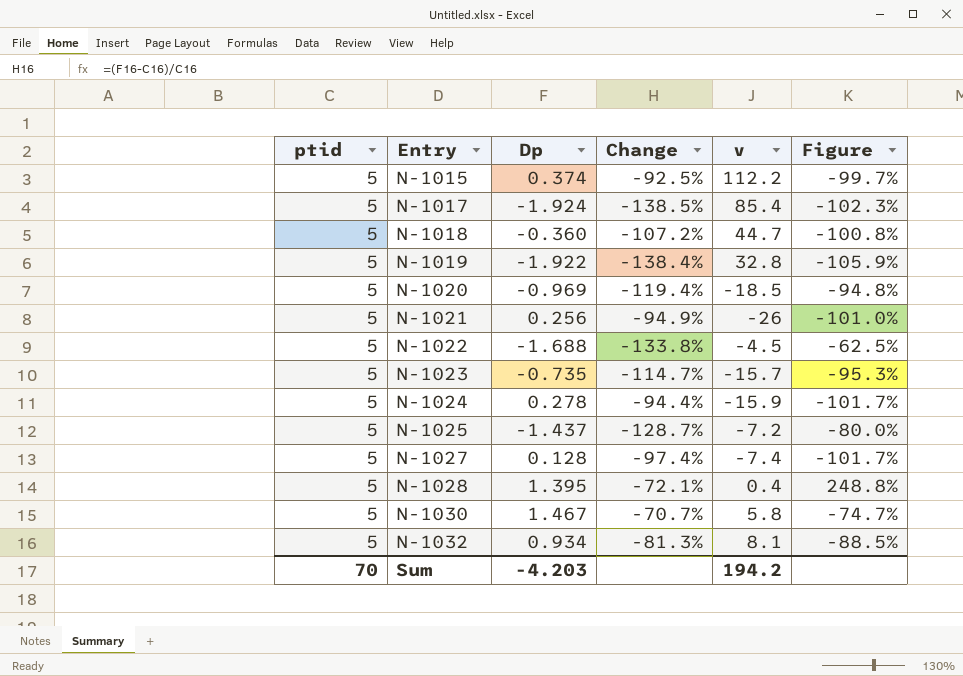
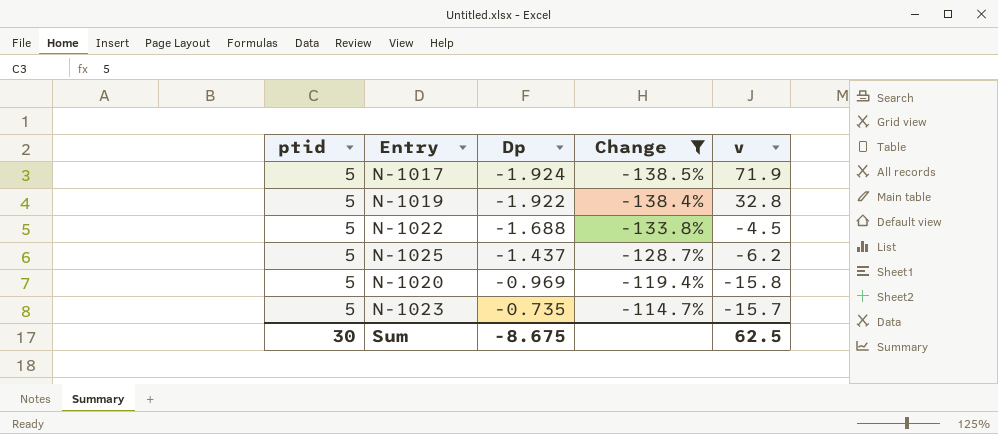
filter: none -> Change <= -114.7%
row order: Entry ascending -> Dp ascending
column Figure | formula: ([Dp] - [v]) / [v] -> none
N-1017 | v: 85.4 -> 71.9
N-1025 | v: -7.2 -> -6.2
N-1020 | v: -18.5 -> -15.8
Sum | ptid: 70 -> 30
Sum | Dp: -4.203 -> -8.675
Sum | v: 194.2 -> 62.5

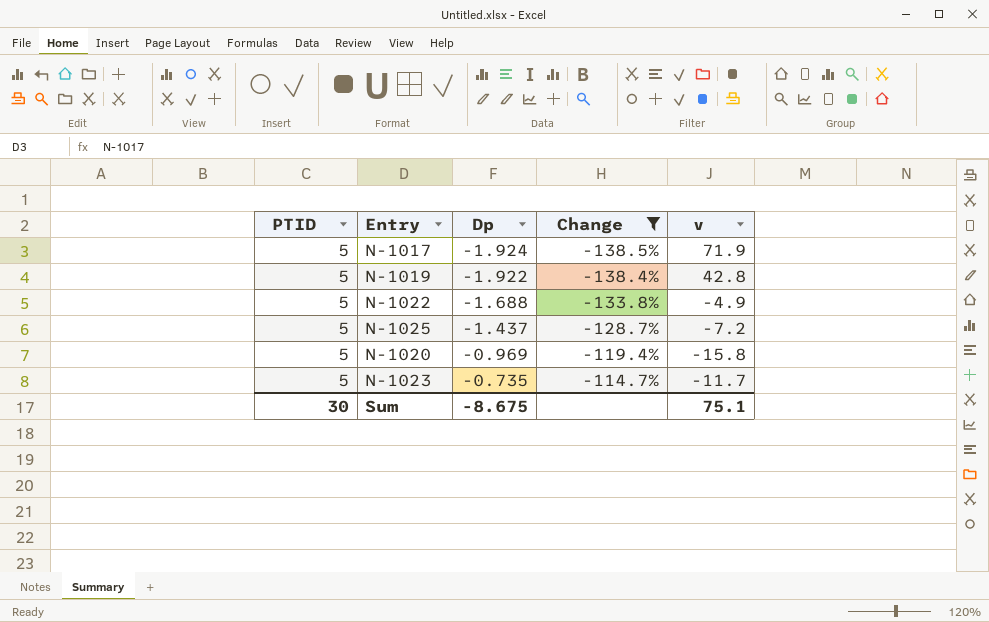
column name: ptid -> PTID
N-1019 | v: 32.8 -> 42.8
N-1022 | v: -4.5 -> -4.9
N-1025 | v: -6.2 -> -7.2
N-1023 | v: -15.7 -> -11.7
Sum | v: 62.5 -> 75.1

